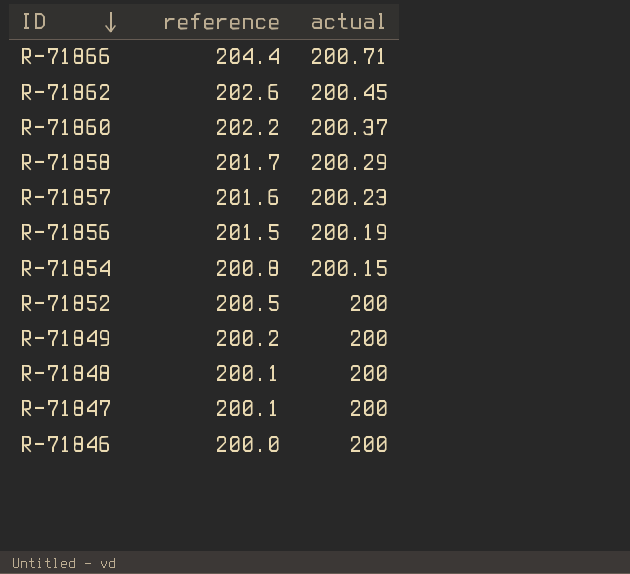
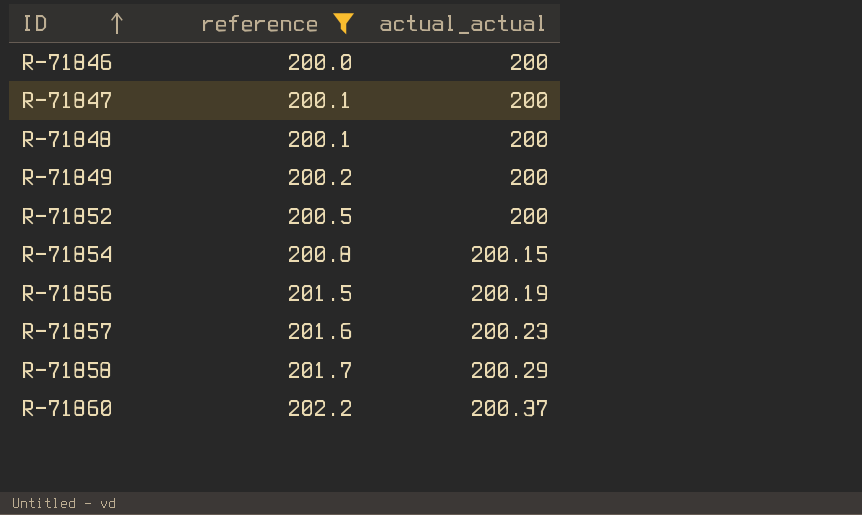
filter: none -> reference <= 202.2
row order: ID descending -> ID ascending
column name: actual -> actual_actual

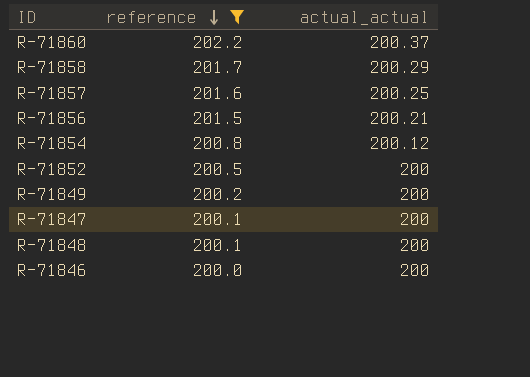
row order: ID ascending -> reference descending
R-71857 | actual_actual: 200.23 -> 200.25
R-71856 | actual_actual: 200.19 -> 200.21
R-71854 | actual_actual: 200.15 -> 200.12

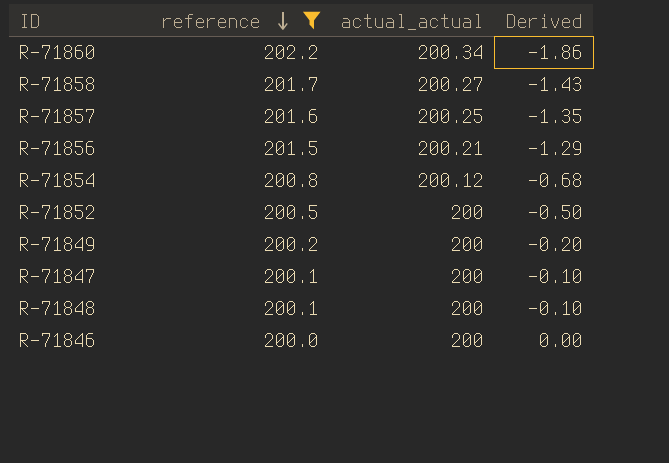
column Derived | formula: none -> [actual_actual] - [reference]
R-71860 | actual_actual: 200.37 -> 200.34
R-71858 | actual_actual: 200.29 -> 200.27

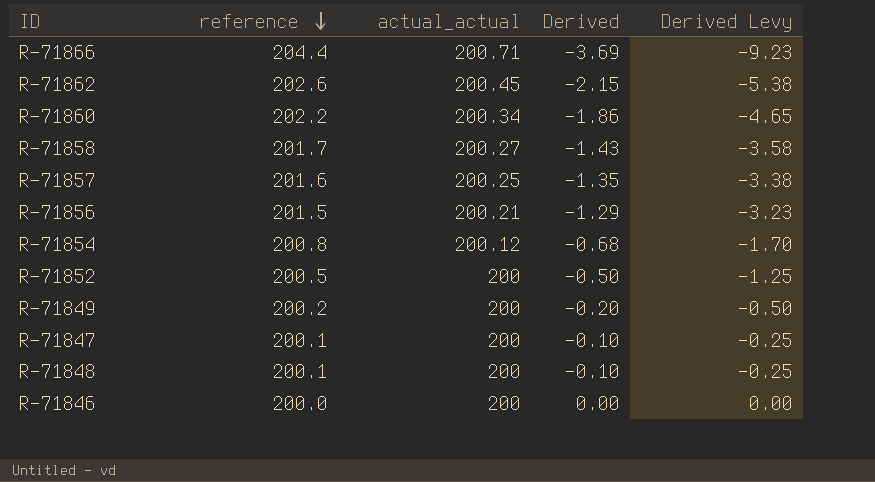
filter: reference <= 202.2 -> none
column Derived Levy | formula: none -> [Derived] * 2.5

